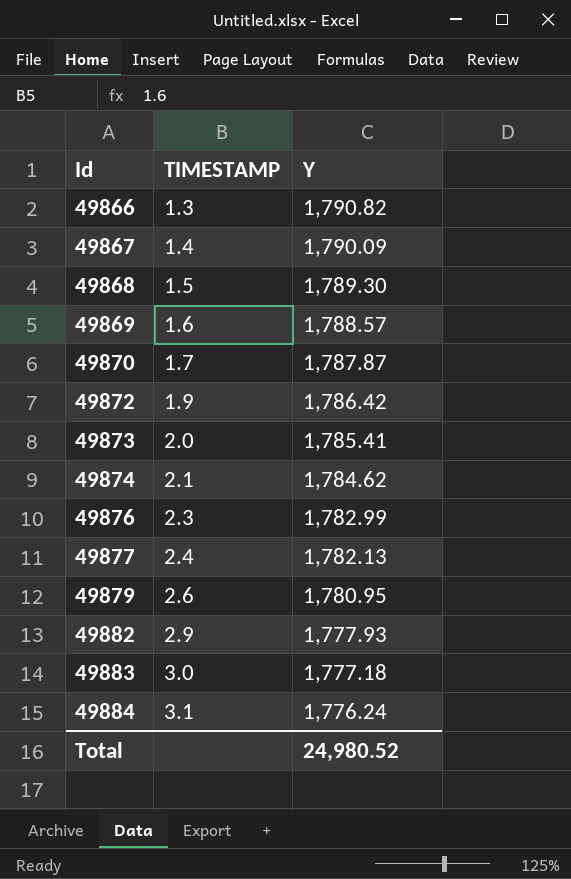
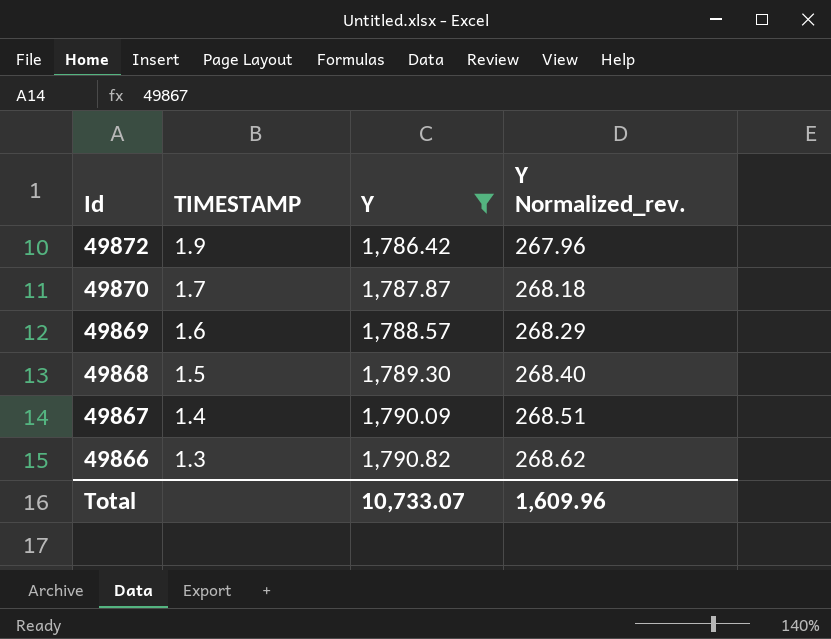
filter: none -> Y >= 1,786.42
row order: Id ascending -> Id descending
column Y Normalized_rev. | formula: none -> [Y] * 0.15
Total | Y: 24,980.52 -> 10,733.07

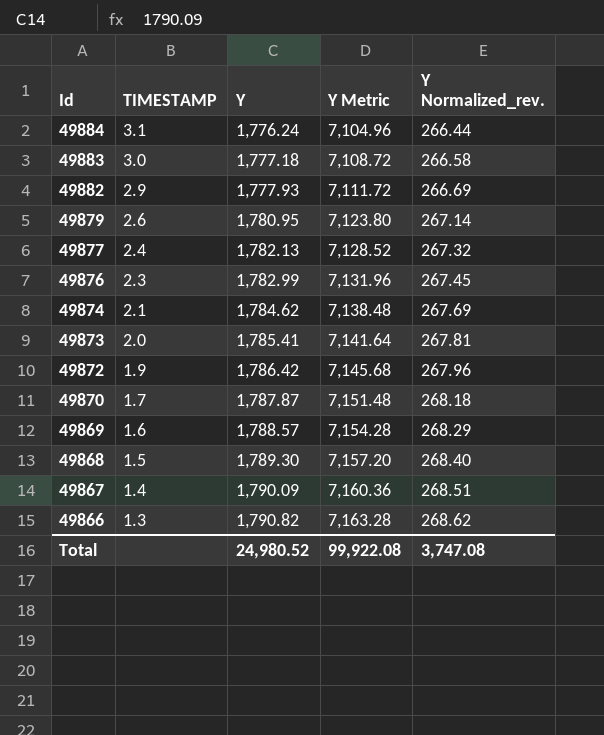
filter: Y >= 1,786.42 -> none
column Y Metric | formula: none -> [Y] * 4
Total | Y: 10,733.07 -> 24,980.52
Total | Y Normalized_rev.: 1,609.96 -> 3,747.08

